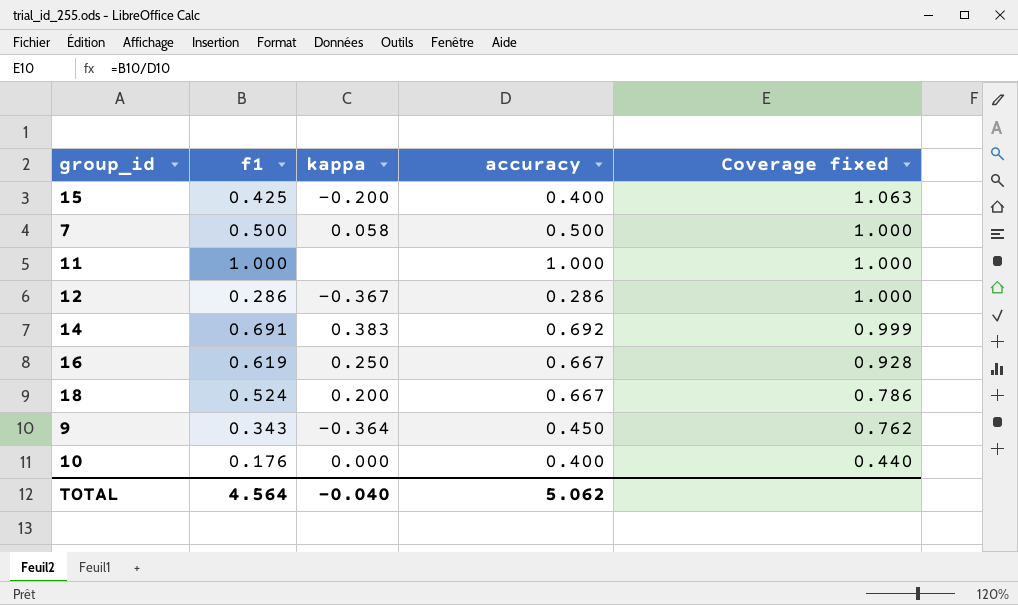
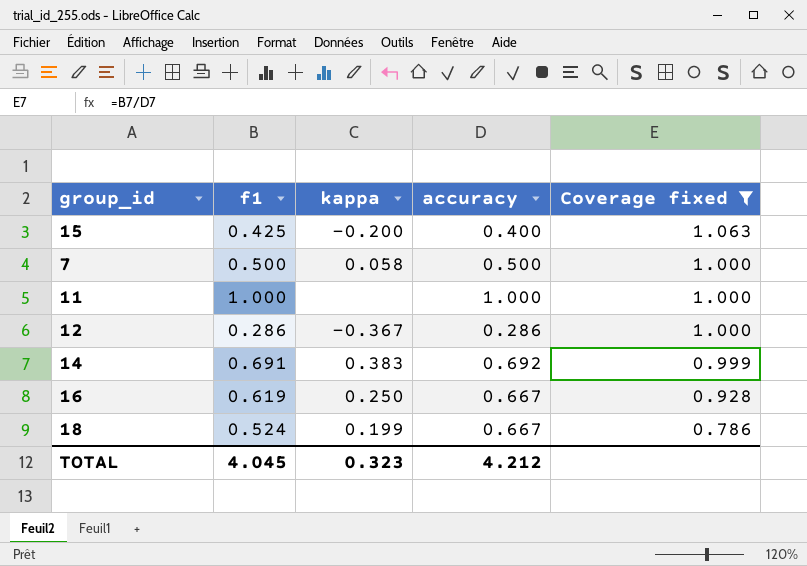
filter: none -> Coverage fixed >= 0.786
18 | kappa: 0.200 -> 0.199
TOTAL | f1: 4.564 -> 4.045
TOTAL | kappa: -0.040 -> 0.323
TOTAL | accuracy: 5.062 -> 4.212

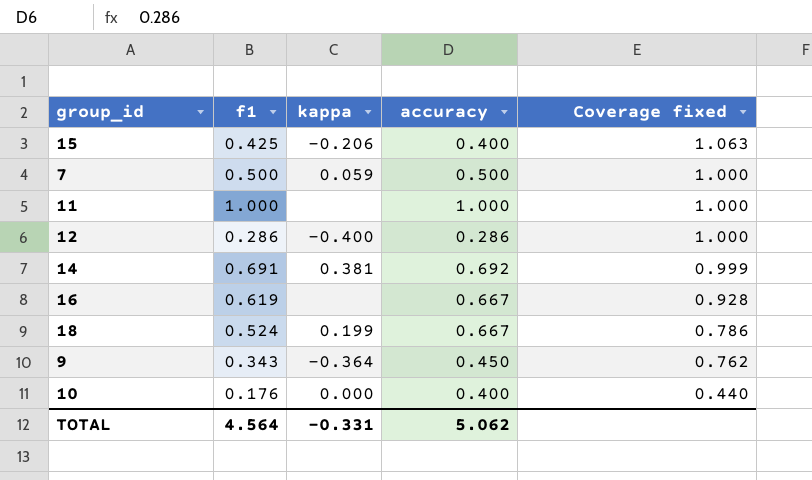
filter: Coverage fixed >= 0.786 -> none
15 | kappa: -0.200 -> -0.206
7 | kappa: 0.058 -> 0.059
12 | kappa: -0.367 -> -0.400
14 | kappa: 0.383 -> 0.381
16 | kappa: 0.250 -> none
TOTAL | f1: 4.045 -> 4.564
TOTAL | kappa: 0.323 -> -0.331
TOTAL | accuracy: 4.212 -> 5.062

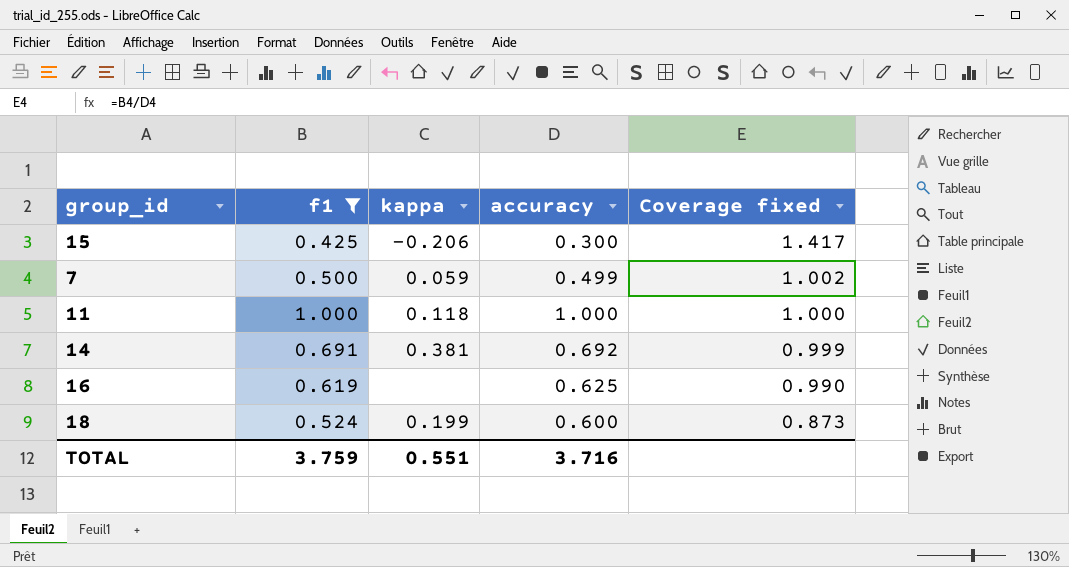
filter: none -> f1 >= 0.425
15 | accuracy: 0.400 -> 0.300
15 | Coverage fixed: 1.063 -> 1.417
7 | accuracy: 0.500 -> 0.499
7 | Coverage fixed: 1.000 -> 1.002
11 | kappa: none -> 0.118
16 | accuracy: 0.667 -> 0.625
16 | Coverage fixed: 0.928 -> 0.990
18 | accuracy: 0.667 -> 0.600
18 | Coverage fixed: 0.786 -> 0.873
TOTAL | f1: 4.564 -> 3.759
TOTAL | kappa: -0.331 -> 0.551
TOTAL | accuracy: 5.062 -> 3.716

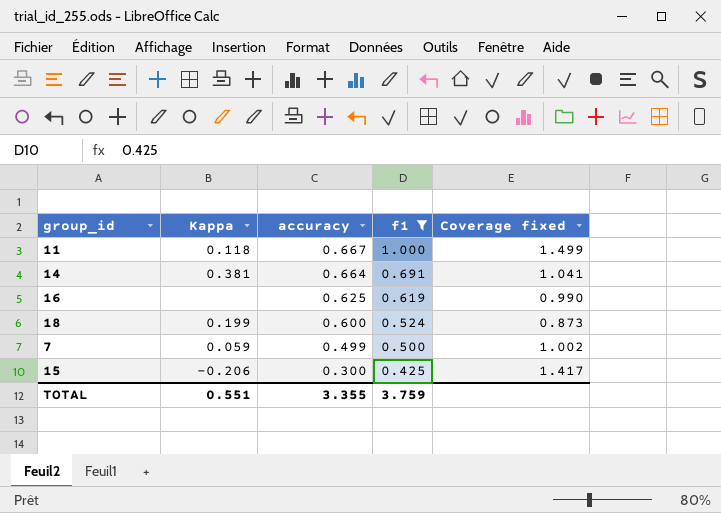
row order: Coverage fixed descending -> accuracy descending
column name: kappa -> Kappa
column f1 | position: 2 -> 4
11 | accuracy: 1.000 -> 0.667
11 | Coverage fixed: 1.000 -> 1.499
14 | accuracy: 0.692 -> 0.664
14 | Coverage fixed: 0.999 -> 1.041
TOTAL | accuracy: 3.716 -> 3.355

